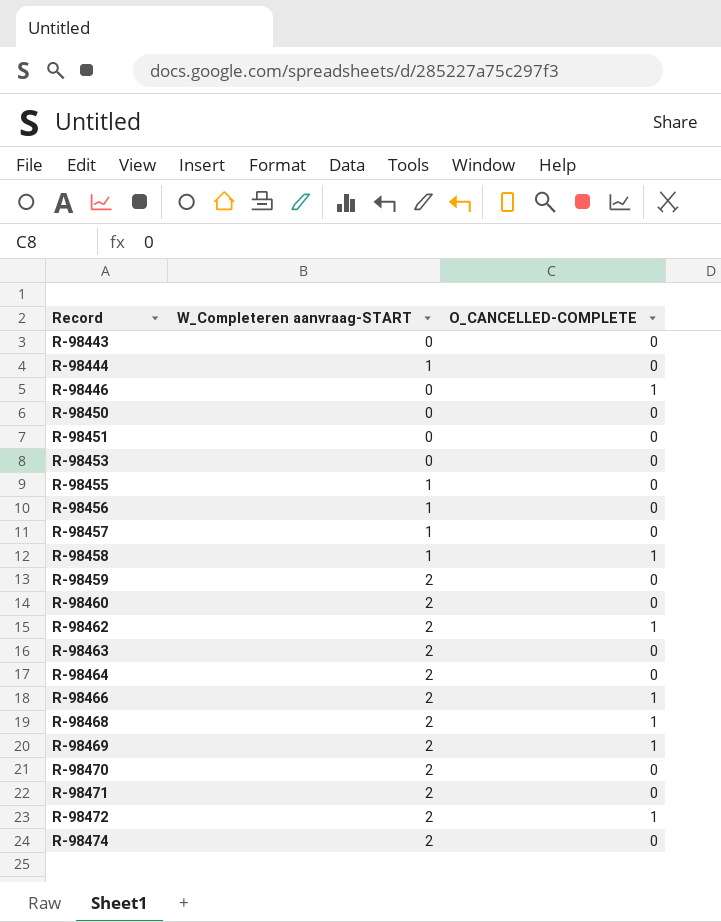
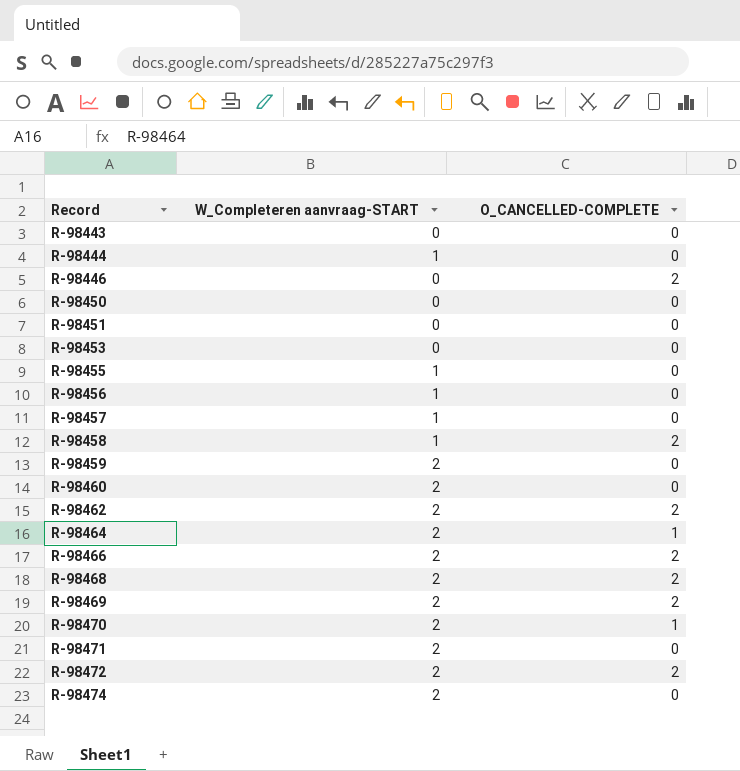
row R-98463: 2 | 0 -> none
R-98446 | O_CANCELLED-COMPLETE: 1 -> 2
R-98458 | O_CANCELLED-COMPLETE: 1 -> 2
R-98462 | O_CANCELLED-COMPLETE: 1 -> 2
R-98464 | O_CANCELLED-COMPLETE: 0 -> 1
R-98466 | O_CANCELLED-COMPLETE: 1 -> 2
R-98468 | O_CANCELLED-COMPLETE: 1 -> 2
R-98469 | O_CANCELLED-COMPLETE: 1 -> 2
R-98470 | O_CANCELLED-COMPLETE: 0 -> 1
R-98472 | O_CANCELLED-COMPLETE: 1 -> 2

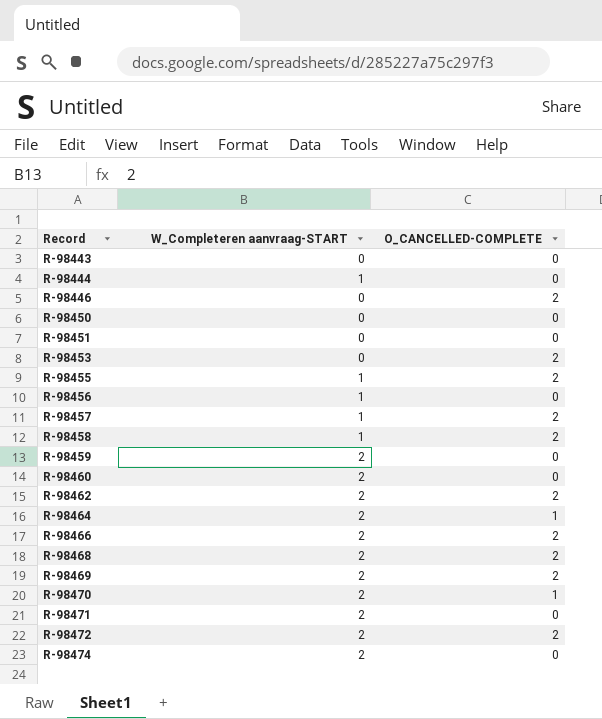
R-98453 | O_CANCELLED-COMPLETE: 0 -> 2
R-98455 | O_CANCELLED-COMPLETE: 0 -> 2
R-98457 | O_CANCELLED-COMPLETE: 0 -> 2

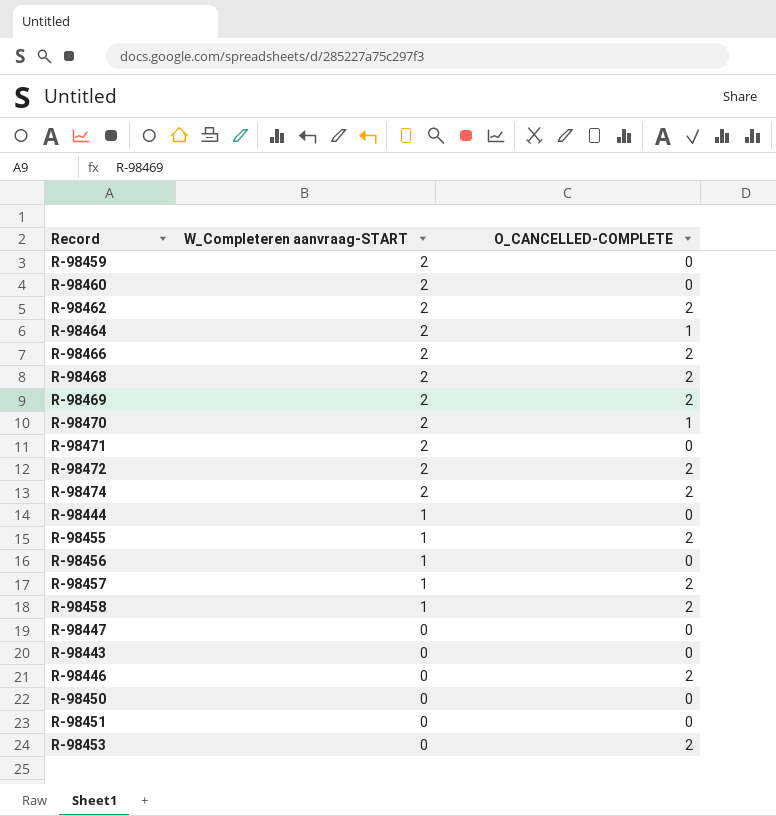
row order: Record ascending -> W_Completeren aanvraag-START descending
R-98474 | O_CANCELLED-COMPLETE: 0 -> 2
row R-98447: none -> 0 | 0

